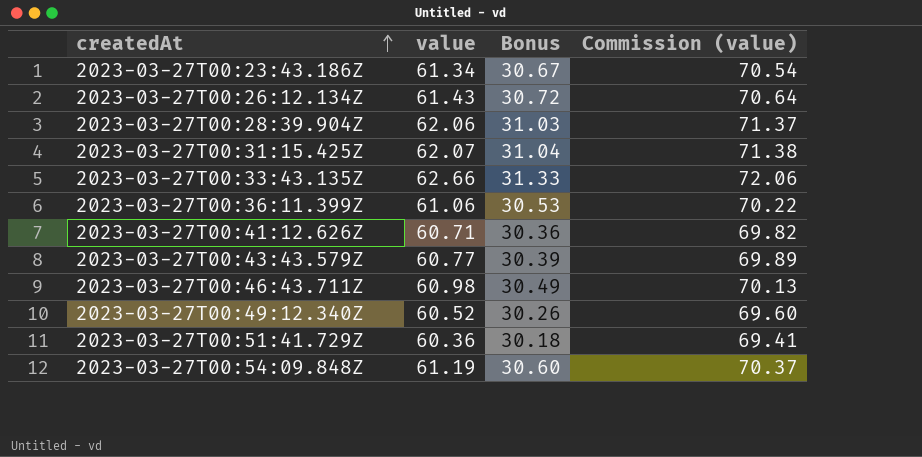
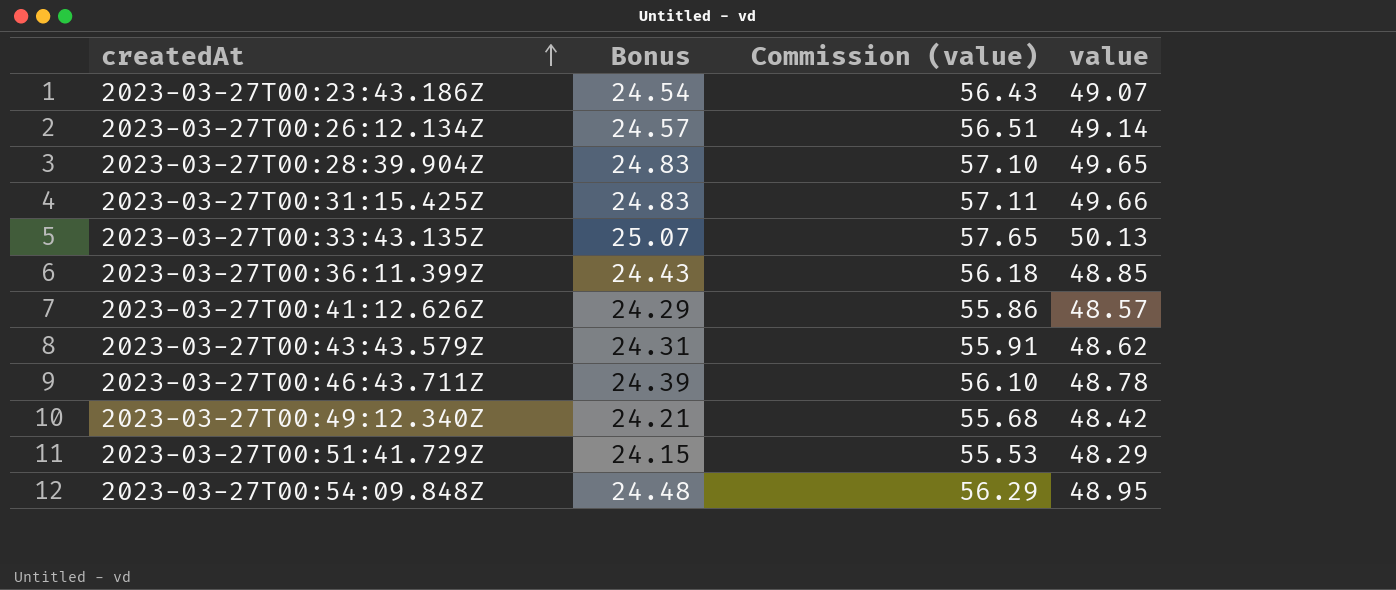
column value | position: 2 -> 4
2023-03-27T00:23:43.186Z | Bonus: 30.67 -> 24.54
2023-03-27T00:23:43.186Z | Commission (value): 70.54 -> 56.43
2023-03-27T00:23:43.186Z | value: 61.34 -> 49.07
2023-03-27T00:26:12.134Z | Bonus: 30.72 -> 24.57
2023-03-27T00:26:12.134Z | Commission (value): 70.64 -> 56.51
2023-03-27T00:26:12.134Z | value: 61.43 -> 49.14
2023-03-27T00:28:39.904Z | Bonus: 31.03 -> 24.83
2023-03-27T00:28:39.904Z | Commission (value): 71.37 -> 57.10
2023-03-27T00:28:39.904Z | value: 62.06 -> 49.65
2023-03-27T00:31:15.425Z | Bonus: 31.04 -> 24.83
2023-03-27T00:31:15.425Z | Commission (value): 71.38 -> 57.11
2023-03-27T00:31:15.425Z | value: 62.07 -> 49.66
2023-03-27T00:33:43.135Z | Bonus: 31.33 -> 25.07
2023-03-27T00:33:43.135Z | Commission (value): 72.06 -> 57.65
2023-03-27T00:33:43.135Z | value: 62.66 -> 50.13
2023-03-27T00:36:11.399Z | Bonus: 30.53 -> 24.43
2023-03-27T00:36:11.399Z | Commission (value): 70.22 -> 56.18
2023-03-27T00:36:11.399Z | value: 61.06 -> 48.85
2023-03-27T00:41:12.626Z | Bonus: 30.36 -> 24.29
2023-03-27T00:41:12.626Z | Commission (value): 69.82 -> 55.86
2023-03-27T00:41:12.626Z | value: 60.71 -> 48.57
2023-03-27T00:43:43.579Z | Bonus: 30.39 -> 24.31
2023-03-27T00:43:43.579Z | Commission (value): 69.89 -> 55.91
2023-03-27T00:43:43.579Z | value: 60.77 -> 48.62
2023-03-27T00:46:43.711Z | Bonus: 30.49 -> 24.39
2023-03-27T00:46:43.711Z | Commission (value): 70.13 -> 56.10
2023-03-27T00:46:43.711Z | value: 60.98 -> 48.78
2023-03-27T00:49:12.340Z | Bonus: 30.26 -> 24.21
2023-03-27T00:49:12.340Z | Commission (value): 69.60 -> 55.68
2023-03-27T00:49:12.340Z | value: 60.52 -> 48.42
2023-03-27T00:51:41.729Z | Bonus: 30.18 -> 24.15
2023-03-27T00:51:41.729Z | Commission (value): 69.41 -> 55.53
2023-03-27T00:51:41.729Z | value: 60.36 -> 48.29
2023-03-27T00:54:09.848Z | Bonus: 30.60 -> 24.48
2023-03-27T00:54:09.848Z | Commission (value): 70.37 -> 56.29
2023-03-27T00:54:09.848Z | value: 61.19 -> 48.95

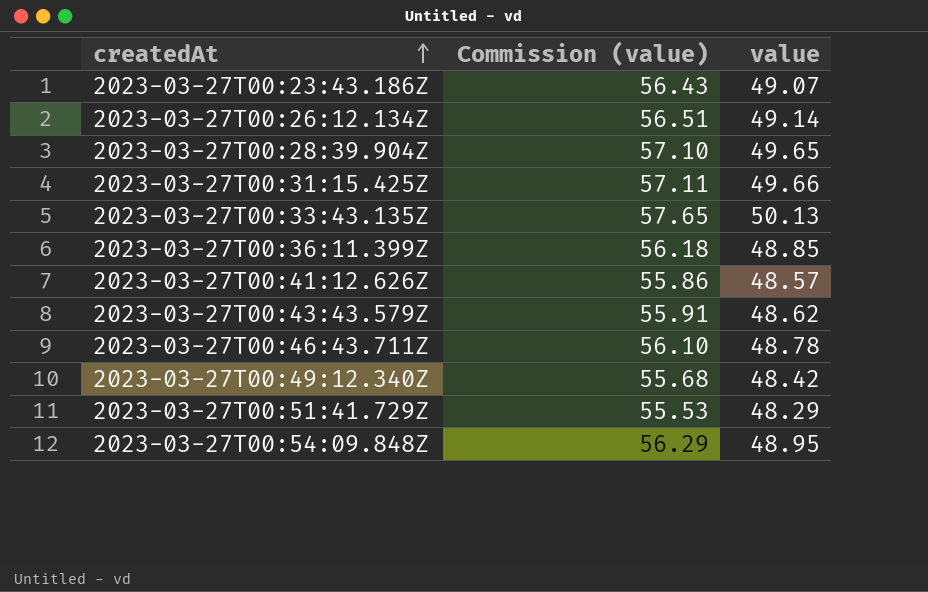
column Bonus | formula: [value] * 0.5 -> none

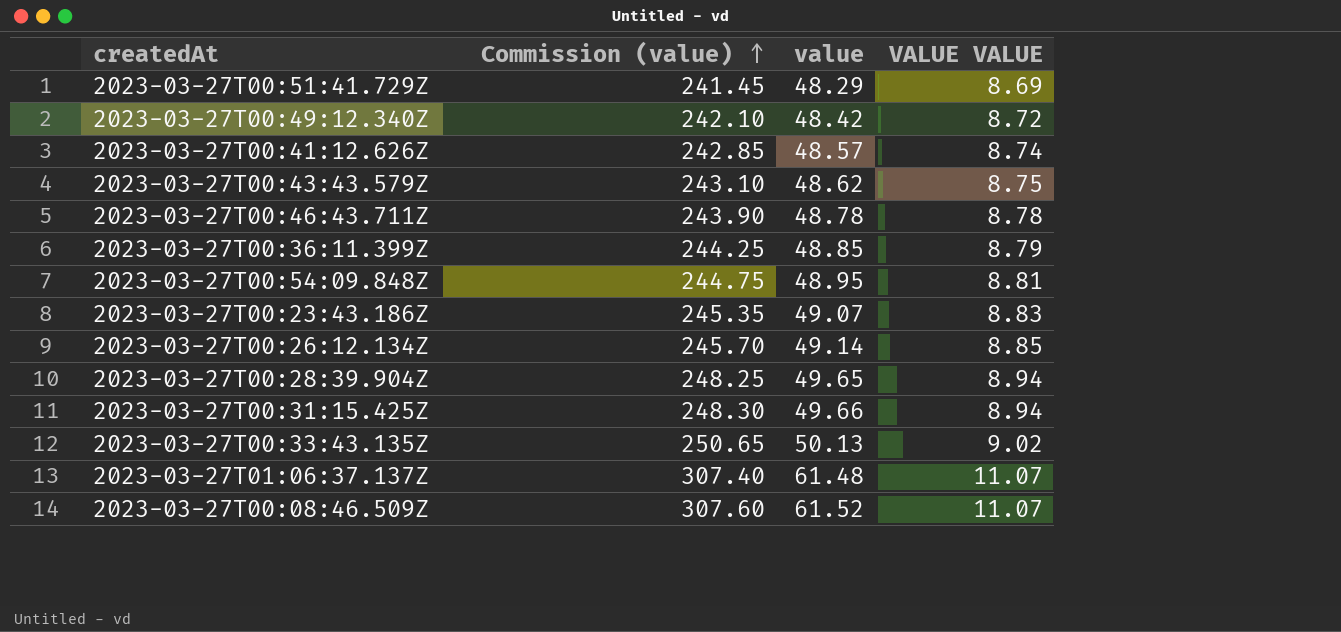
row order: createdAt ascending -> Commission (value) ascending
column Commission (value) | formula: [value] * 1.15 -> [value] * 5
column VALUE VALUE | formula: none -> [value] * 0.18
row 2023-03-27T01:06:37.137Z: none -> 307.40 | 61.48 | 11.07
row 2023-03-27T00:08:46.509Z: none -> 307.60 | 61.52 | 11.07

